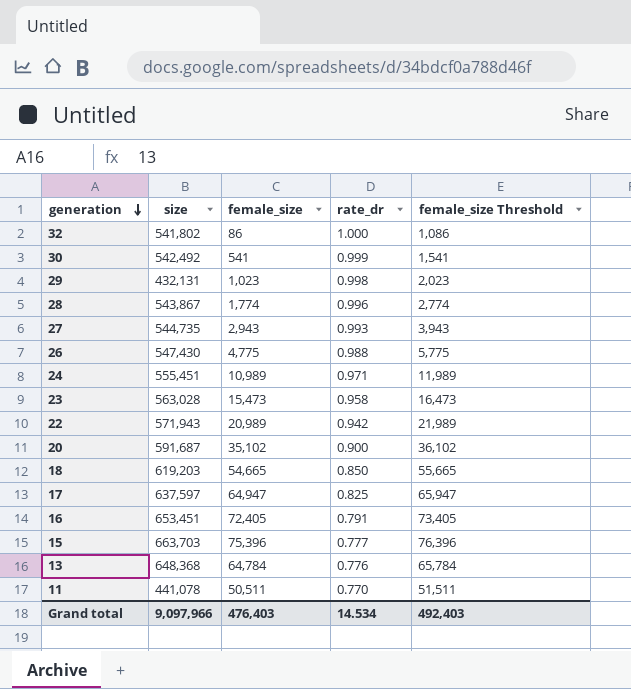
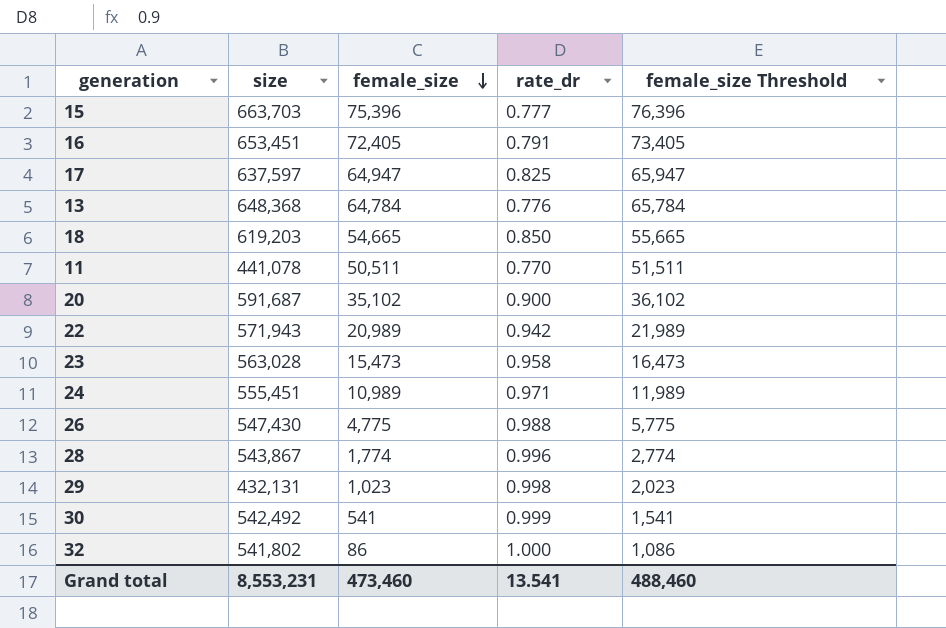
row order: generation descending -> female_size descending
row 27: 544,735 | 2,943 | 0.993 | 3,943 -> none
Grand total | size: 9,097,966 -> 8,553,231
Grand total | female_size: 476,403 -> 473,460
Grand total | rate_dr: 14.534 -> 13.541
Grand total | female_size Threshold: 492,403 -> 488,460

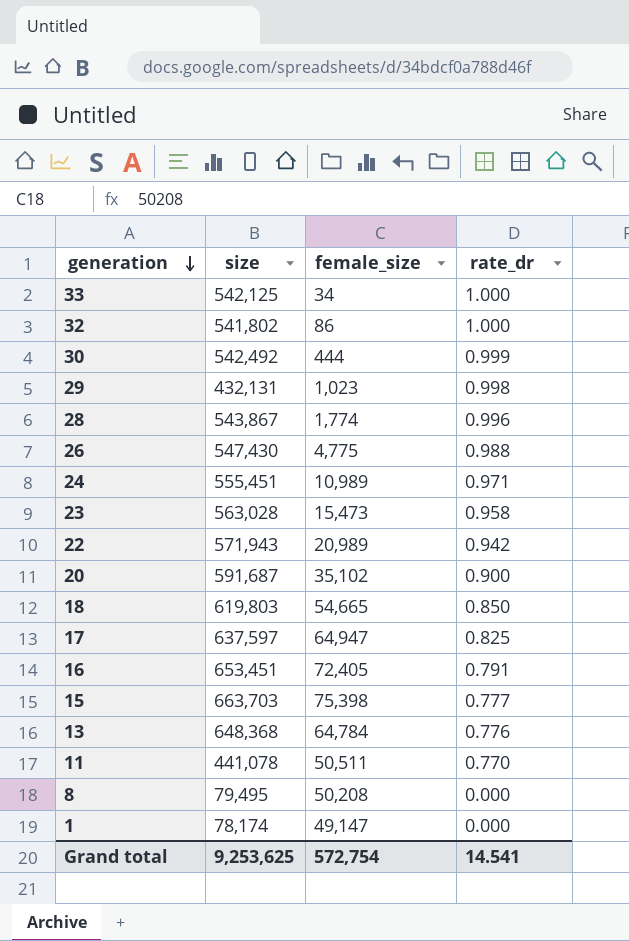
row order: female_size descending -> generation descending
column female_size Threshold | formula: [female_size] + 1000 -> none
row 33: none -> 542,125 | 34 | 1.000
30 | female_size: 541 -> 444
18 | size: 619,203 -> 619,803
15 | female_size: 75,396 -> 75,398
row 8: none -> 79,495 | 50,208 | 0.000
row 1: none -> 78,174 | 49,147 | 0.000
Grand total | size: 8,553,231 -> 9,253,625
Grand total | female_size: 473,460 -> 572,754
Grand total | rate_dr: 13.541 -> 14.541

